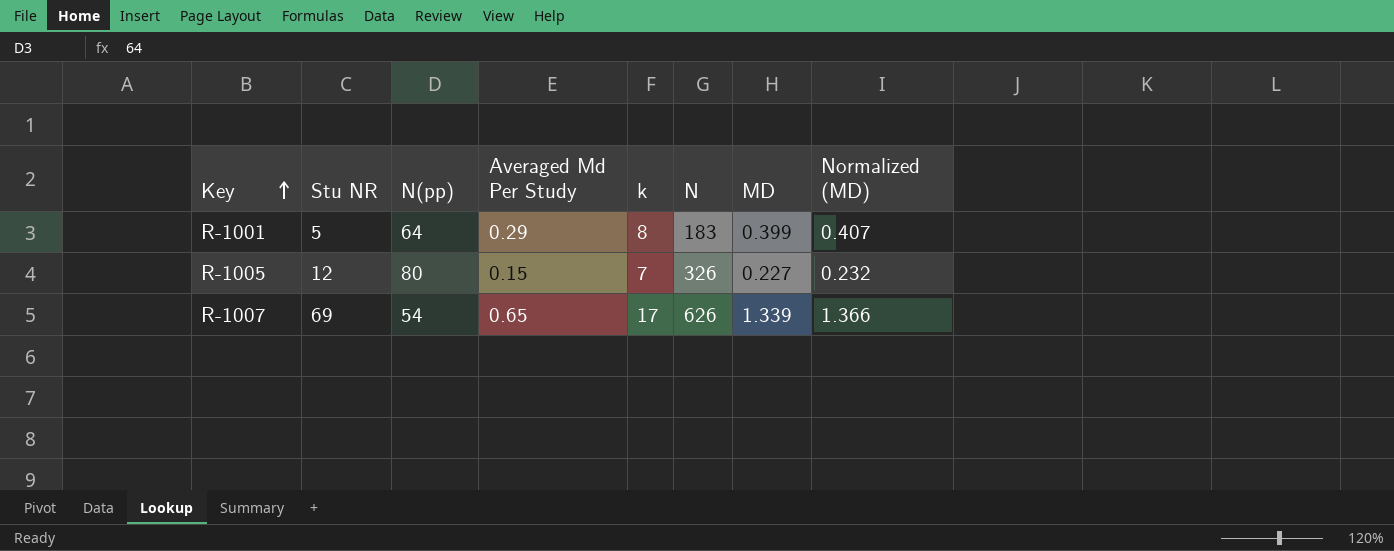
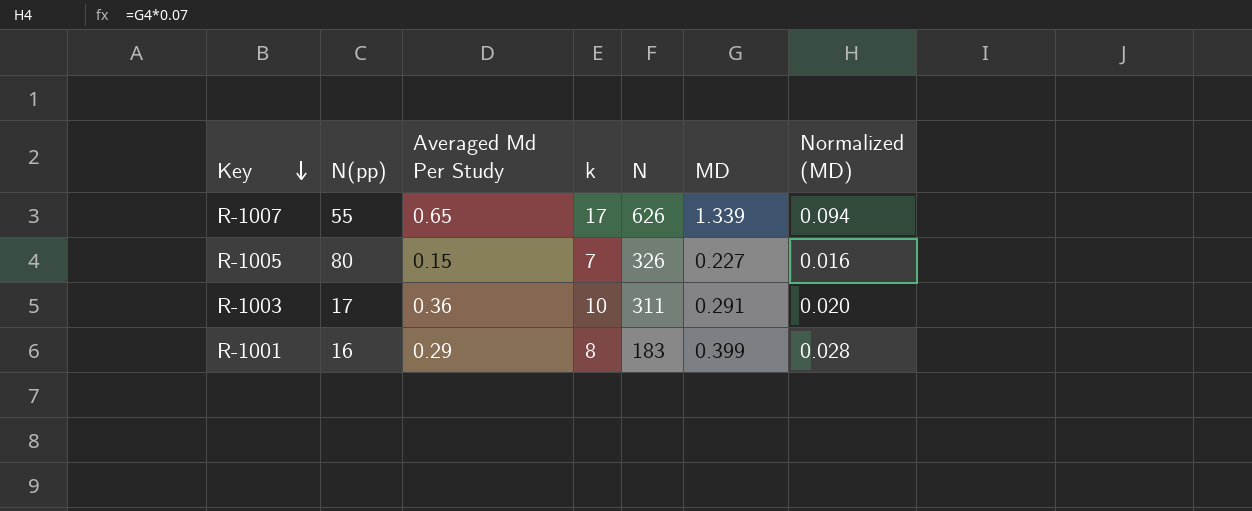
row order: Key ascending -> Key descending
column Stu NR | position: 2 -> none
column Normalized (MD) | formula: [MD] * 1.02 -> [MD] * 0.07
R-1007 | N(pp): 54 -> 55
row R-1003: none -> 17 | 0.36 | 10 | 311 | 0.291 | 0.020
R-1001 | N(pp): 64 -> 16

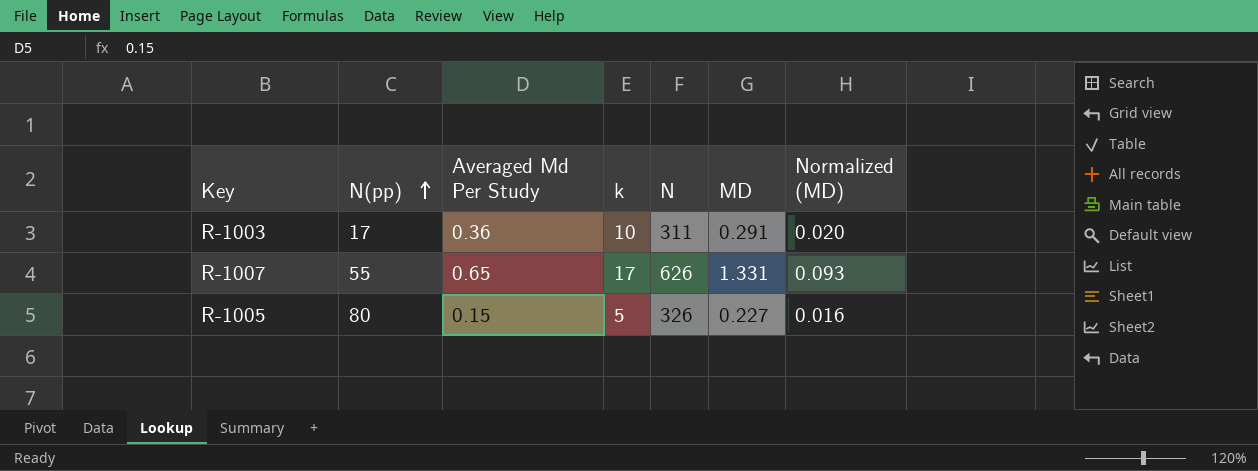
row order: Key descending -> N(pp) ascending
row R-1001: 16 | 0.29 | 8 | 183 | 0.399 | 0.028 -> none
R-1007 | MD: 1.339 -> 1.331
R-1007 | Normalized (MD): 0.094 -> 0.093
R-1005 | k: 7 -> 5

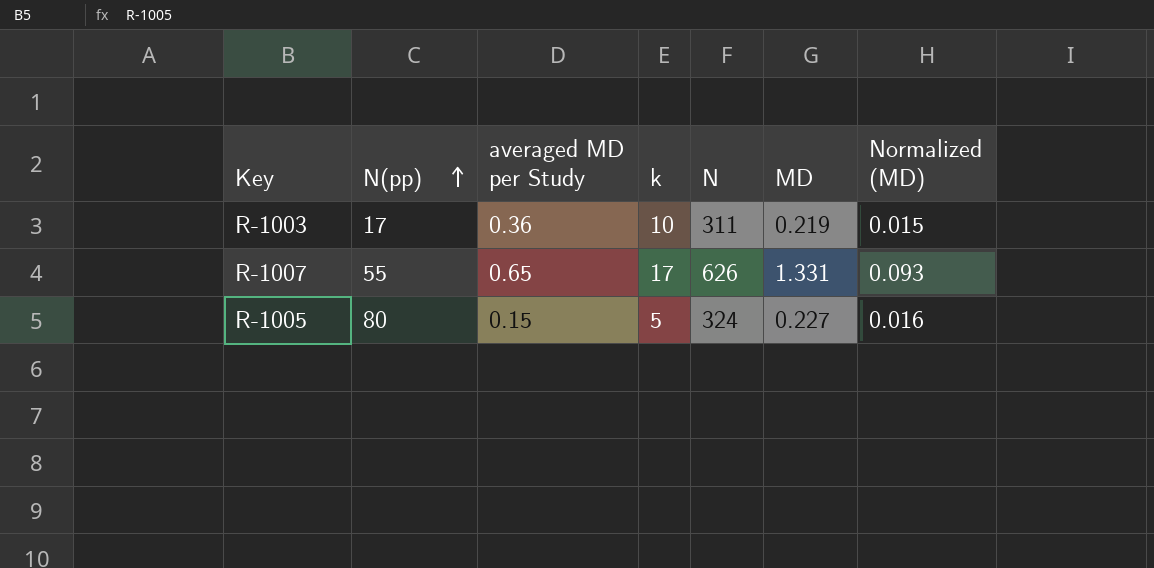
column name: Averaged Md Per Study -> averaged MD per Study
R-1003 | MD: 0.291 -> 0.219
R-1003 | Normalized (MD): 0.020 -> 0.015
R-1005 | N: 326 -> 324

